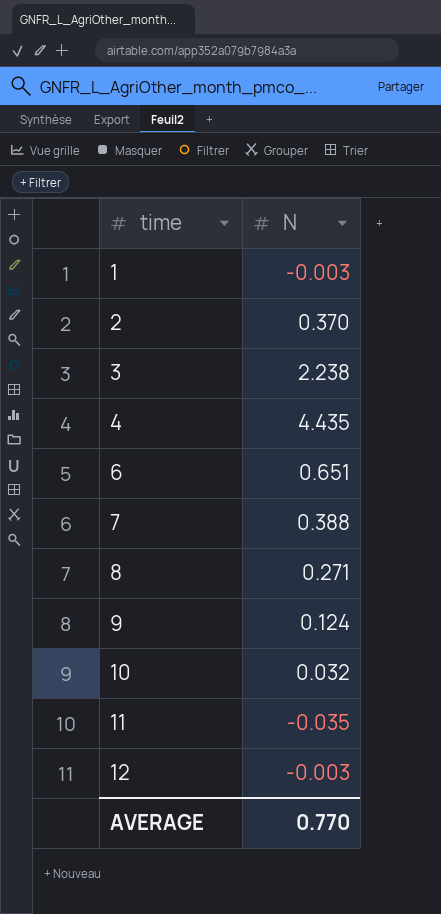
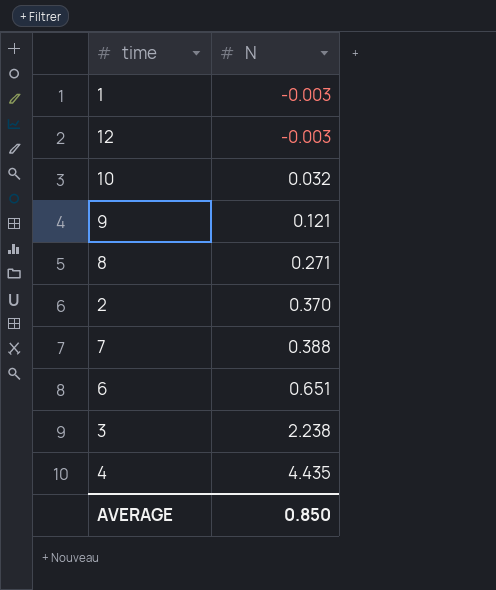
row order: time ascending -> N ascending
row 11: -0.035 -> none
9 | N: 0.124 -> 0.121
AVERAGE | N: 0.770 -> 0.850

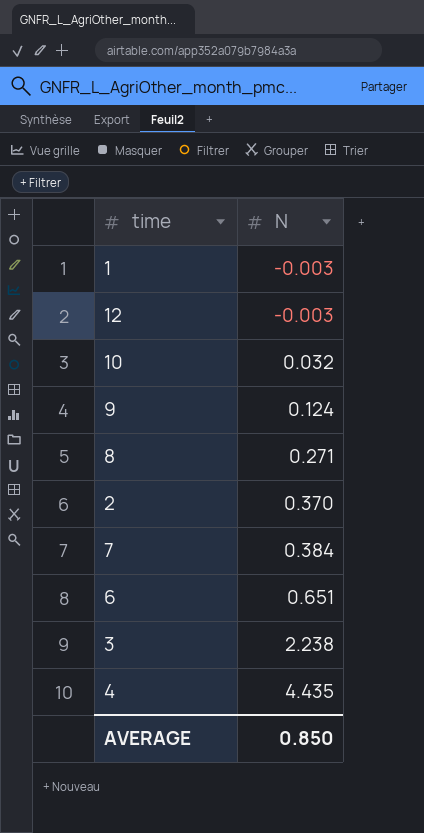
9 | N: 0.121 -> 0.124
7 | N: 0.388 -> 0.384

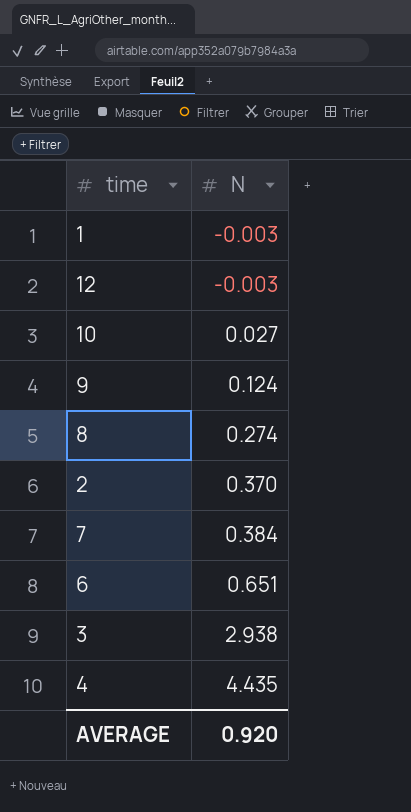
10 | N: 0.032 -> 0.027
8 | N: 0.271 -> 0.274
3 | N: 2.238 -> 2.938
AVERAGE | N: 0.850 -> 0.920

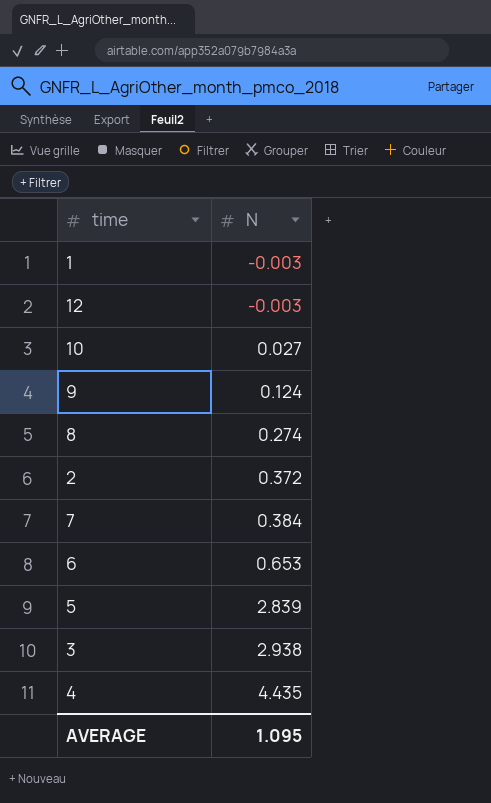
2 | N: 0.370 -> 0.372
6 | N: 0.651 -> 0.653
row 5: none -> 2.839
AVERAGE | N: 0.920 -> 1.095

